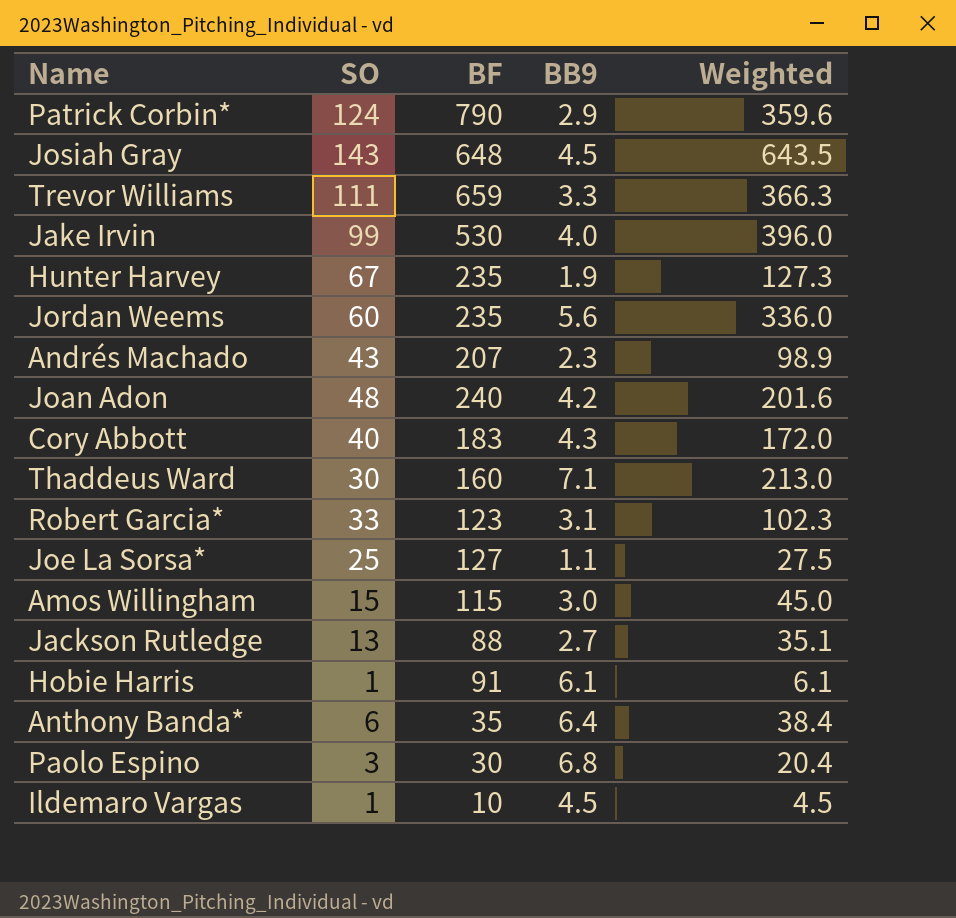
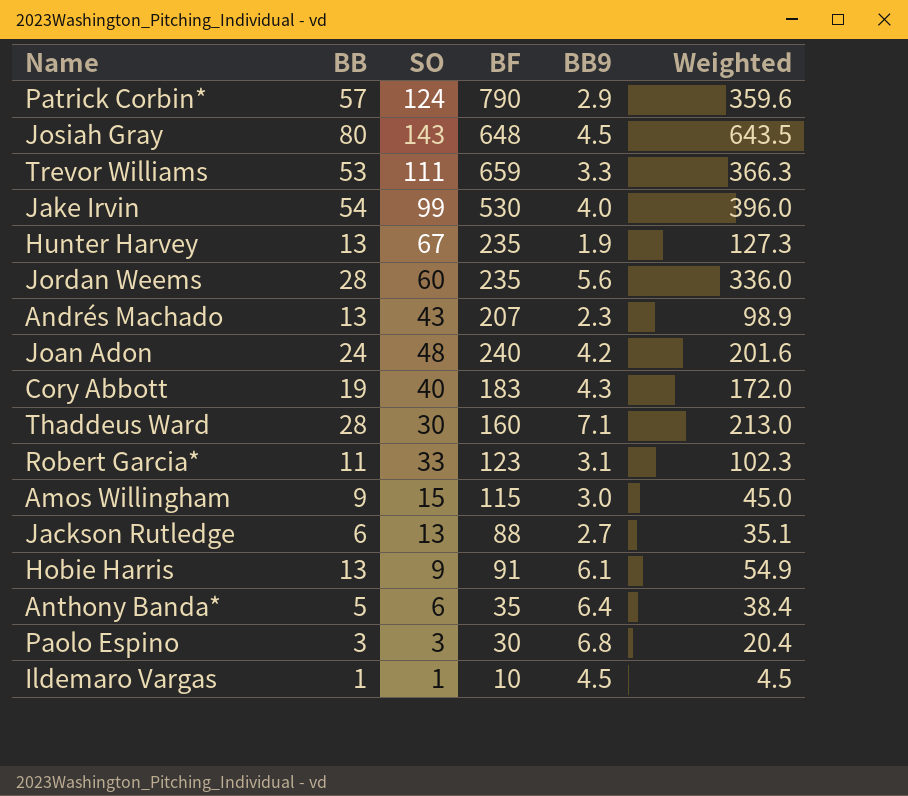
column BB | position: none -> 2
row Joe La Sorsa*: 25 | 127 | 1.1 | 27.5 -> none
Hobie Harris | SO: 1 -> 9
Hobie Harris | Weighted: 6.1 -> 54.9

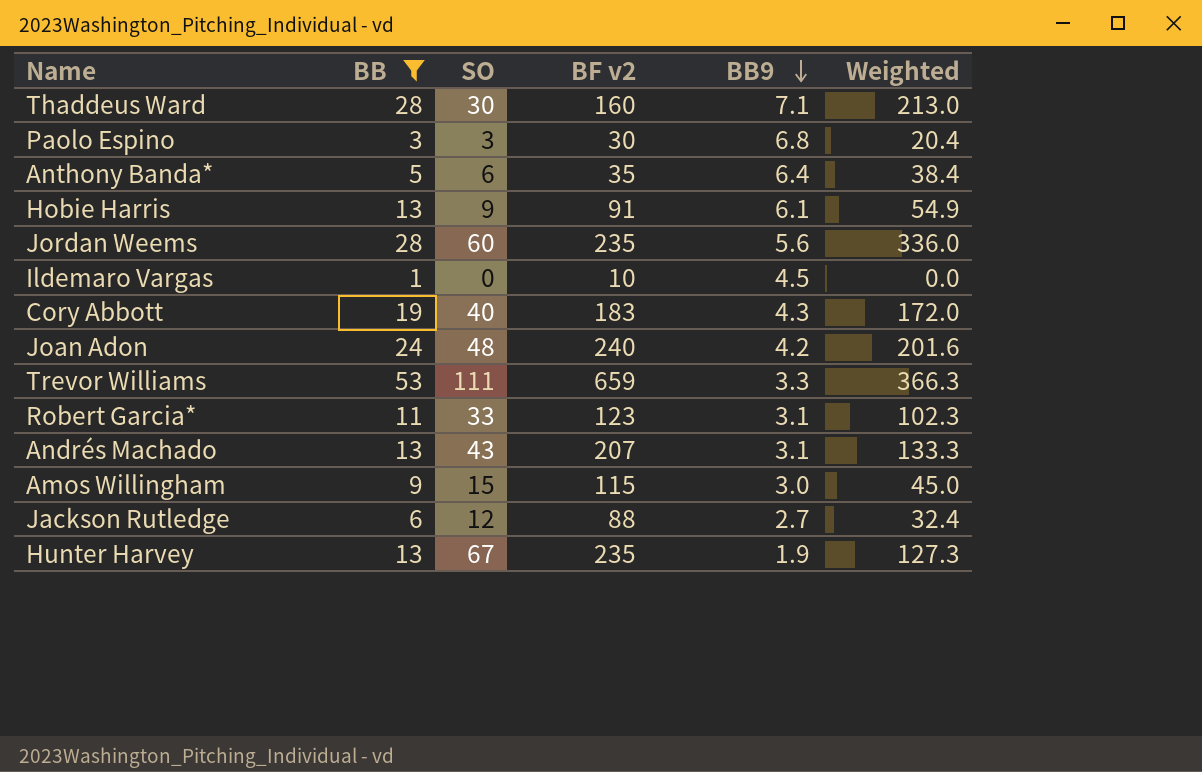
filter: none -> BB <= 53
row order: none -> BB9 descending
column name: BF -> BF v2
Ildemaro Vargas | SO: 1 -> 0
Ildemaro Vargas | Weighted: 4.5 -> 0.0
Andrés Machado | BB9: 2.3 -> 3.1
Andrés Machado | Weighted: 98.9 -> 133.3
Jackson Rutledge | SO: 13 -> 12
Jackson Rutledge | Weighted: 35.1 -> 32.4

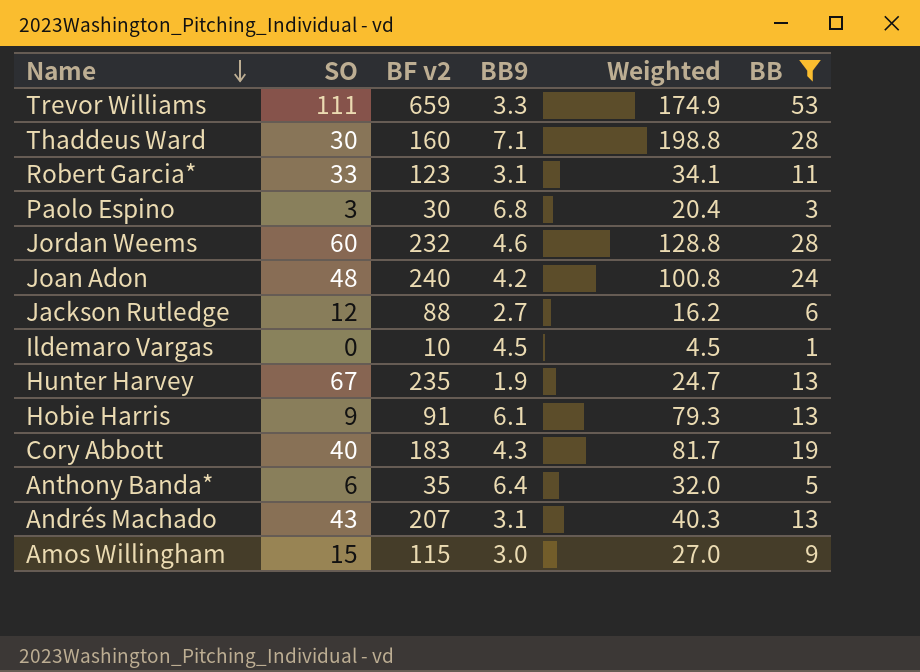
row order: BB9 descending -> Name descending
column Weighted | formula: [SO] * [BB9] -> [BB9] * [BB]
column BB | position: 2 -> 6
Jordan Weems | BF v2: 235 -> 232
Jordan Weems | BB9: 5.6 -> 4.6

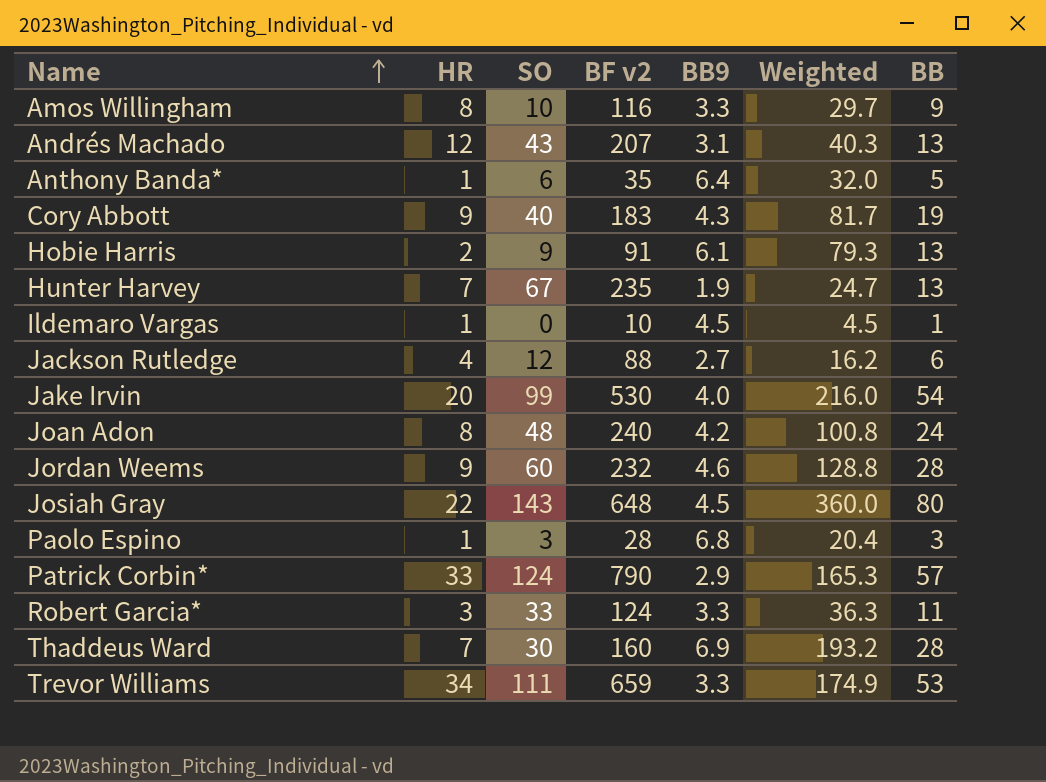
filter: BB <= 53 -> none
row order: Name descending -> Name ascending
column HR | position: none -> 2
Amos Willingham | SO: 15 -> 10
Amos Willingham | BF v2: 115 -> 116
Amos Willingham | BB9: 3.0 -> 3.3
Amos Willingham | Weighted: 27.0 -> 29.7
Paolo Espino | BF v2: 30 -> 28
Robert Garcia* | BF v2: 123 -> 124
Robert Garcia* | BB9: 3.1 -> 3.3
Robert Garcia* | Weighted: 34.1 -> 36.3
Thaddeus Ward | BB9: 7.1 -> 6.9
Thaddeus Ward | Weighted: 198.8 -> 193.2

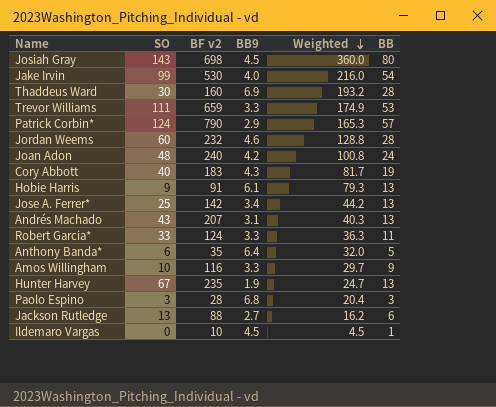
row order: Name ascending -> Weighted descending
column HR | position: 2 -> none
Josiah Gray | BF v2: 648 -> 698
row Jose A. Ferrer*: none -> 25 | 142 | 3.4 | 44.2 | 13
Jackson Rutledge | SO: 12 -> 13

